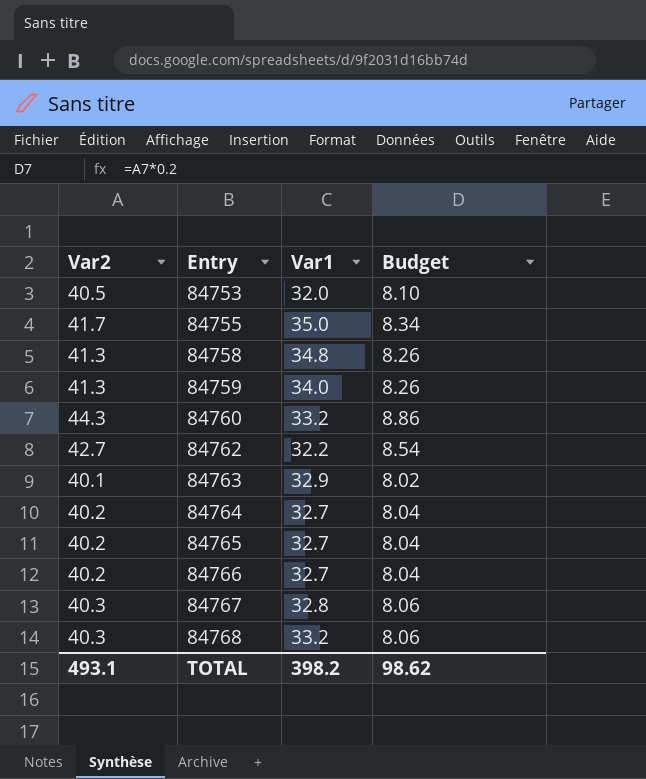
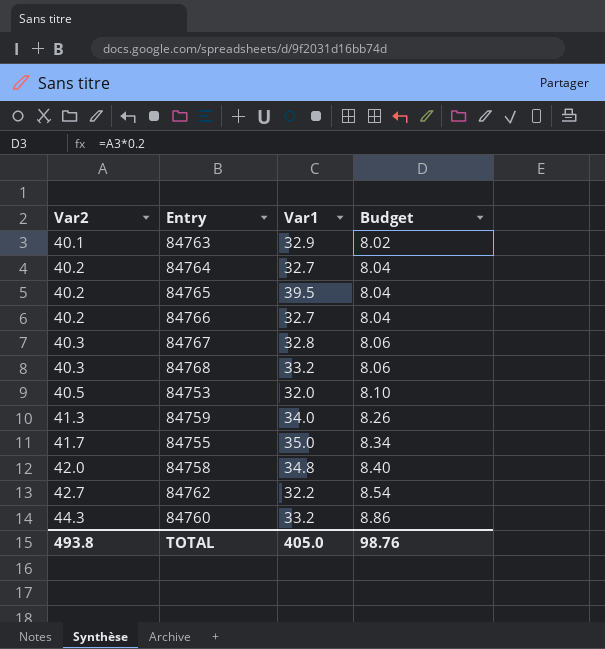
row order: Entry ascending -> Var2 ascending
84765 | Var1: 32.7 -> 39.5
84758 | Var2: 41.3 -> 42.0
84758 | Budget: 8.26 -> 8.40
TOTAL | Var2: 493.1 -> 493.8
TOTAL | Var1: 398.2 -> 405.0
TOTAL | Budget: 98.62 -> 98.76

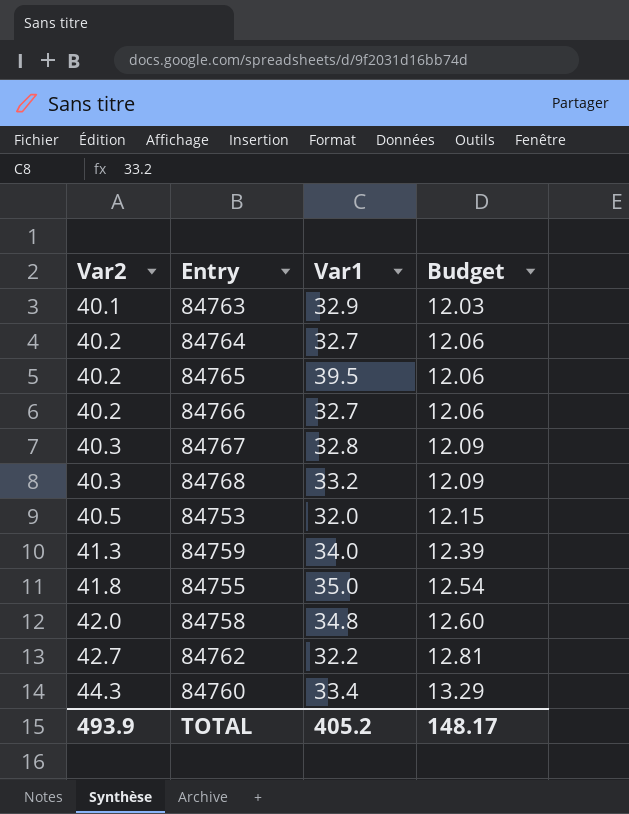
column Budget | formula: [Var2] * 0.2 -> [Var2] * 0.3
84755 | Var2: 41.7 -> 41.8
84760 | Var1: 33.2 -> 33.4
TOTAL | Var2: 493.8 -> 493.9
TOTAL | Var1: 405.0 -> 405.2
TOTAL | Budget: 98.76 -> 148.17

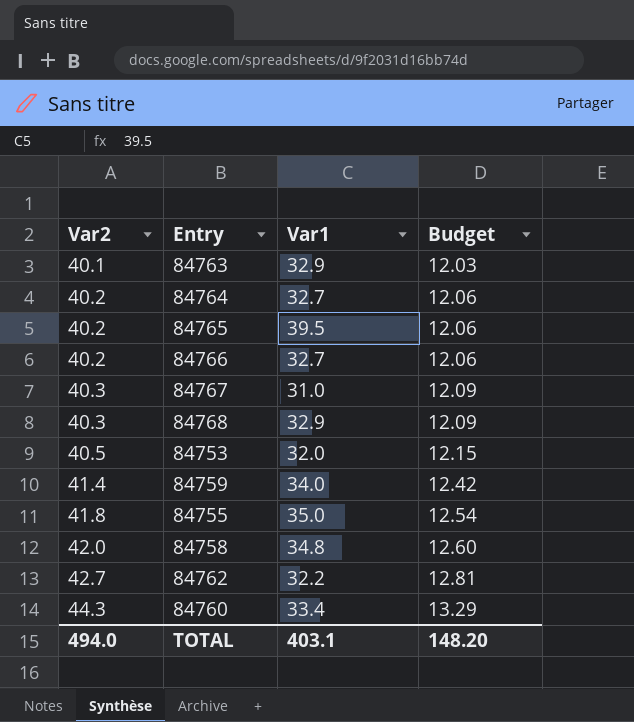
84767 | Var1: 32.8 -> 31.0
84768 | Var1: 33.2 -> 32.9
84759 | Var2: 41.3 -> 41.4
84759 | Budget: 12.39 -> 12.42
TOTAL | Var2: 493.9 -> 494.0
TOTAL | Var1: 405.2 -> 403.1
TOTAL | Budget: 148.17 -> 148.20

